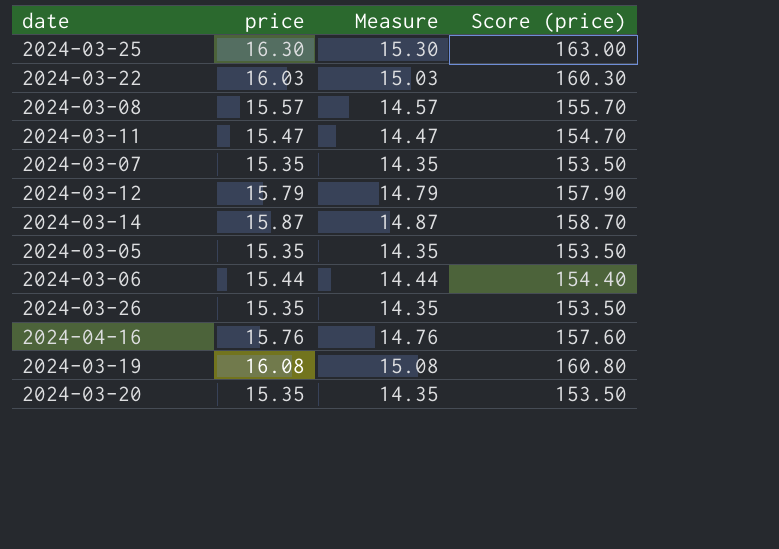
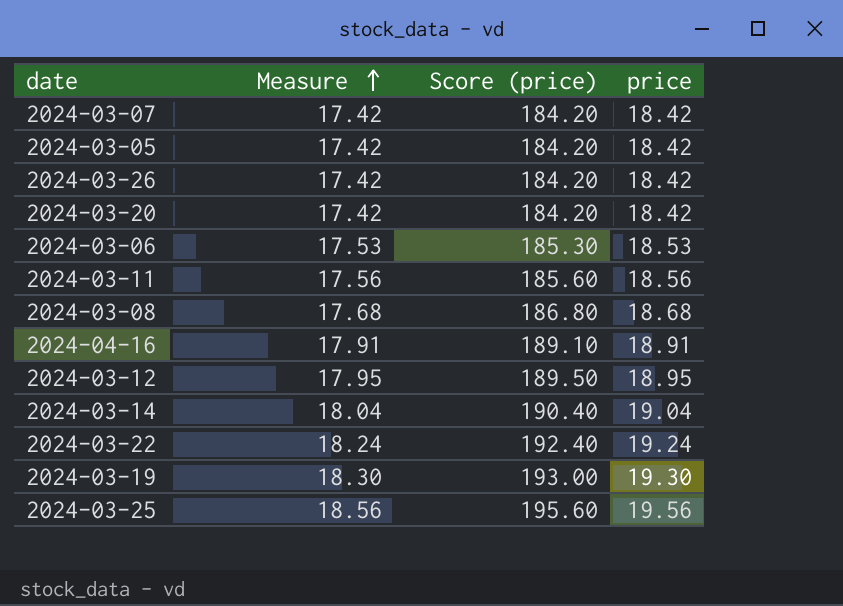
row order: none -> Measure ascending
column price | position: 2 -> 4
2024-03-07 | Measure: 14.35 -> 17.42
2024-03-07 | Score (price): 153.50 -> 184.20
2024-03-07 | price: 15.35 -> 18.42
2024-03-05 | Measure: 14.35 -> 17.42
2024-03-05 | Score (price): 153.50 -> 184.20
2024-03-05 | price: 15.35 -> 18.42
2024-03-26 | Measure: 14.35 -> 17.42
2024-03-26 | Score (price): 153.50 -> 184.20
2024-03-26 | price: 15.35 -> 18.42
2024-03-20 | Measure: 14.35 -> 17.42
2024-03-20 | Score (price): 153.50 -> 184.20
2024-03-20 | price: 15.35 -> 18.42
2024-03-06 | Measure: 14.44 -> 17.53
2024-03-06 | Score (price): 154.40 -> 185.30
2024-03-06 | price: 15.44 -> 18.53
2024-03-11 | Measure: 14.47 -> 17.56
2024-03-11 | Score (price): 154.70 -> 185.60
2024-03-11 | price: 15.47 -> 18.56
2024-03-08 | Measure: 14.57 -> 17.68
2024-03-08 | Score (price): 155.70 -> 186.80
2024-03-08 | price: 15.57 -> 18.68
2024-04-16 | Measure: 14.76 -> 17.91
2024-04-16 | Score (price): 157.60 -> 189.10
2024-04-16 | price: 15.76 -> 18.91
2024-03-12 | Measure: 14.79 -> 17.95
2024-03-12 | Score (price): 157.90 -> 189.50
2024-03-12 | price: 15.79 -> 18.95
2024-03-14 | Measure: 14.87 -> 18.04
2024-03-14 | Score (price): 158.70 -> 190.40
2024-03-14 | price: 15.87 -> 19.04
2024-03-22 | Measure: 15.03 -> 18.24
2024-03-22 | Score (price): 160.30 -> 192.40
2024-03-22 | price: 16.03 -> 19.24
2024-03-19 | Measure: 15.08 -> 18.30
2024-03-19 | Score (price): 160.80 -> 193.00
2024-03-19 | price: 16.08 -> 19.30
2024-03-25 | Measure: 15.30 -> 18.56
2024-03-25 | Score (price): 163.00 -> 195.60
2024-03-25 | price: 16.30 -> 19.56

